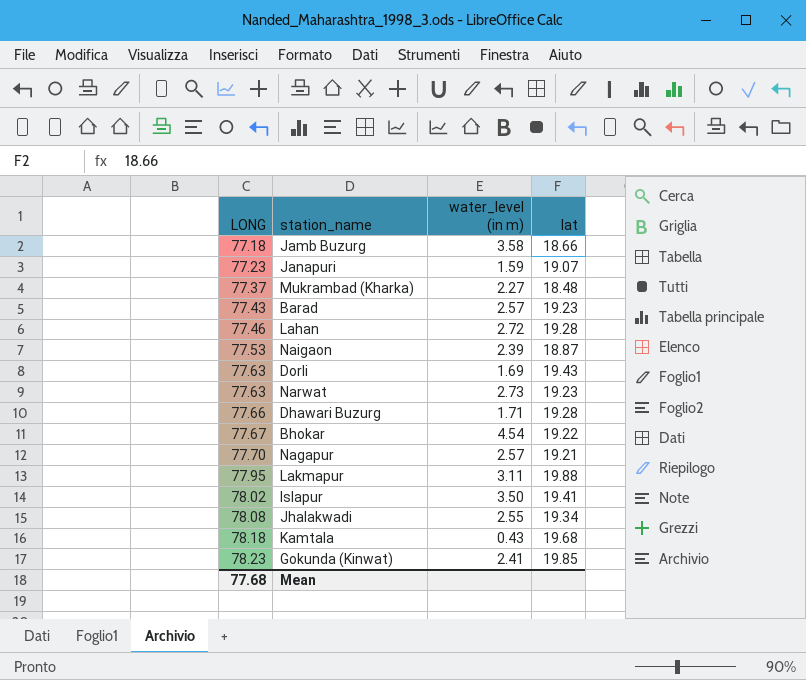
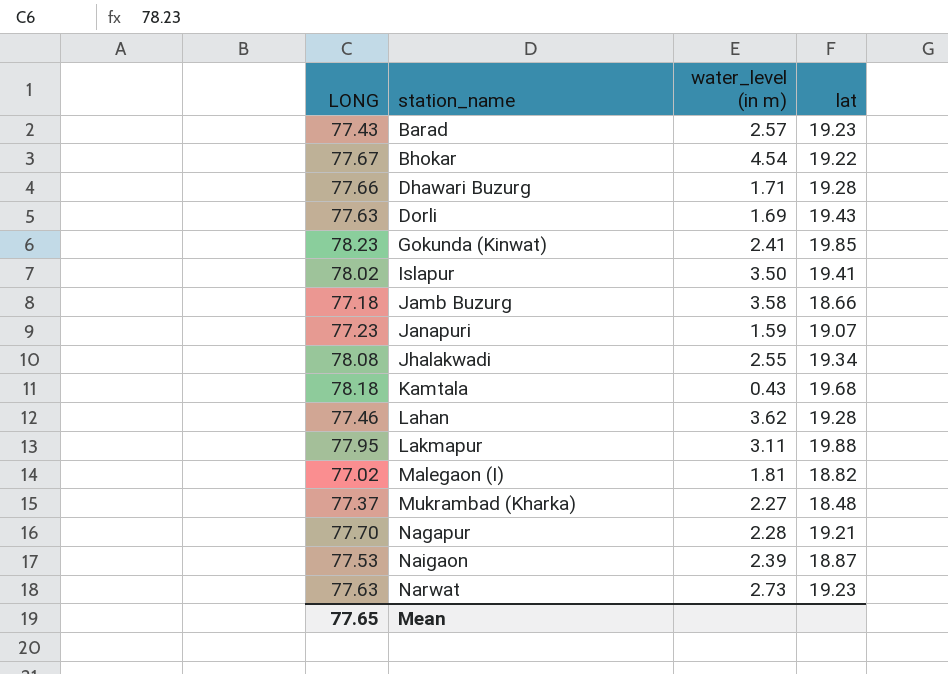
row order: LONG ascending -> station_name ascending
Lahan | water_level (in m): 2.72 -> 3.62
row Malegaon (I): none -> 77.02 | 1.81 | 18.82
Nagapur | water_level (in m): 2.57 -> 2.28
Mean | LONG: 77.68 -> 77.65

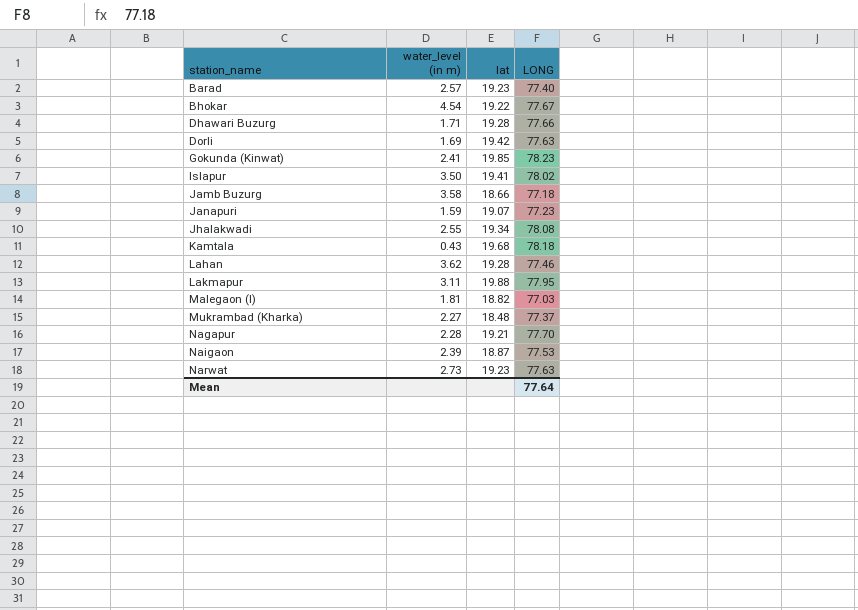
column LONG | position: 1 -> 4
Barad | LONG: 77.43 -> 77.40
Dorli | lat: 19.43 -> 19.42
Malegaon (I) | LONG: 77.02 -> 77.03
Mean | LONG: 77.65 -> 77.64

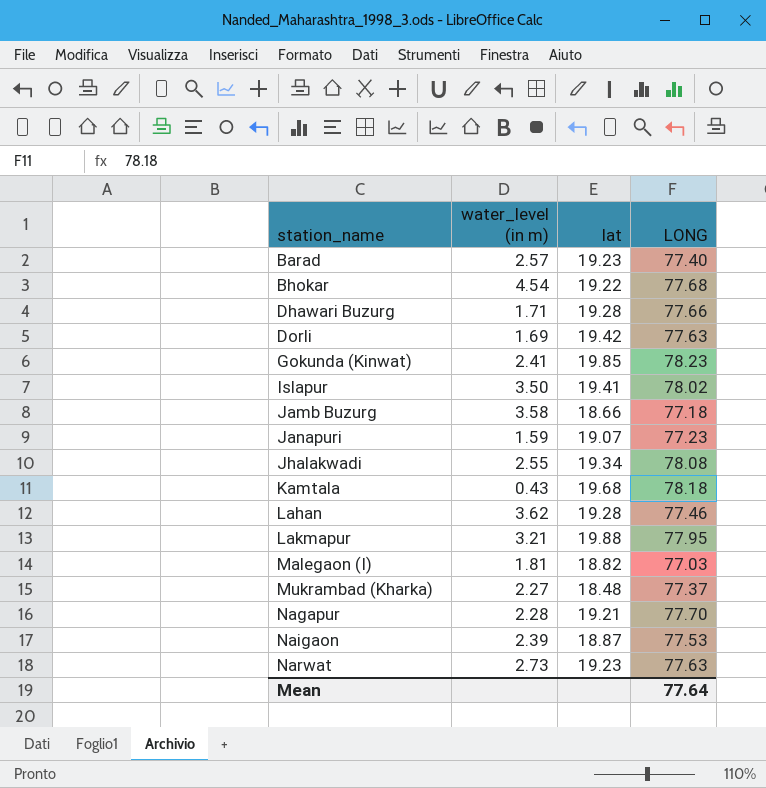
Bhokar | LONG: 77.67 -> 77.68
Lakmapur | water_level (in m): 3.11 -> 3.21

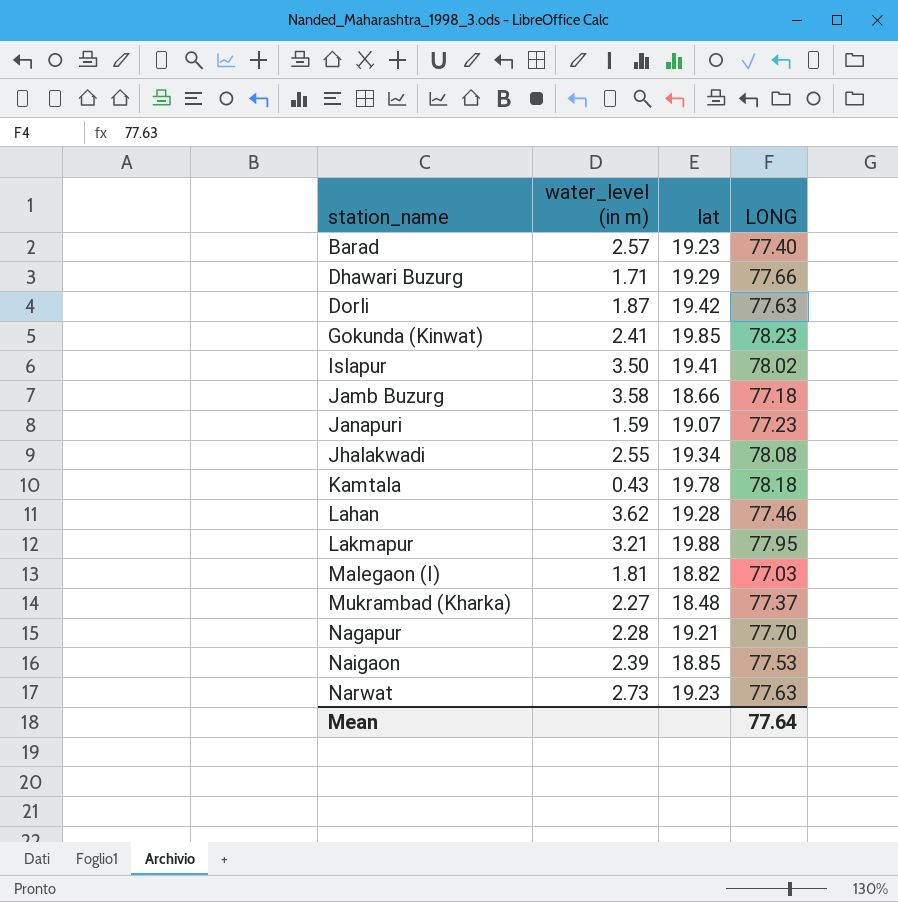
row Bhokar: 4.54 | 19.22 | 77.68 -> none
Dhawari Buzurg | lat: 19.28 -> 19.29
Dorli | water_level (in m): 1.69 -> 1.87
Kamtala | lat: 19.68 -> 19.78
Naigaon | lat: 18.87 -> 18.85

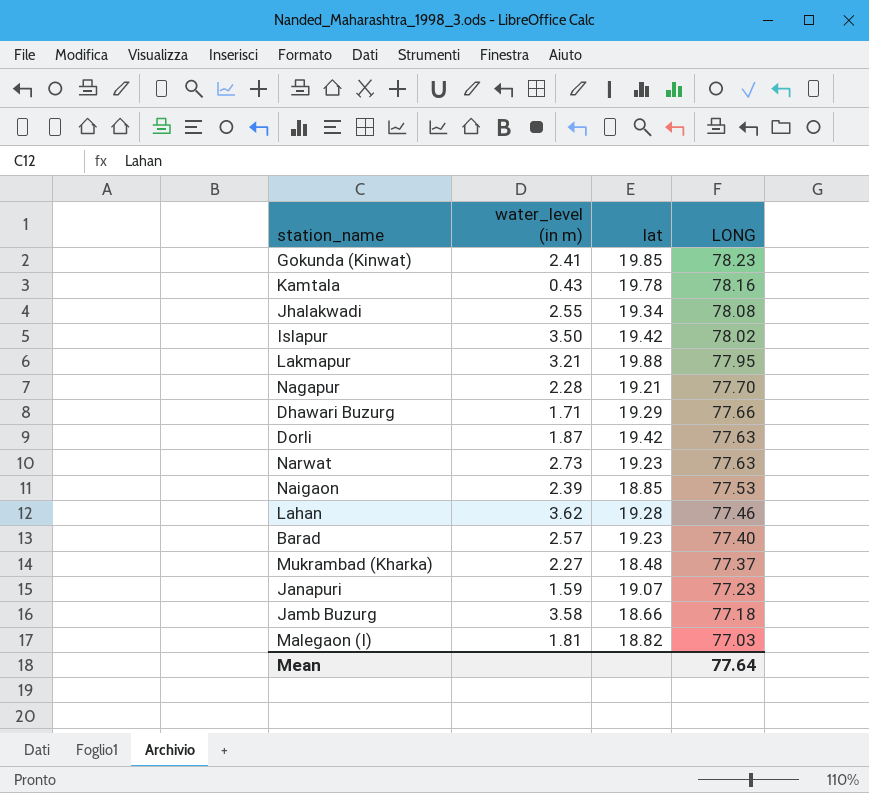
row order: station_name ascending -> LONG descending
Kamtala | LONG: 78.18 -> 78.16
Islapur | lat: 19.41 -> 19.42

